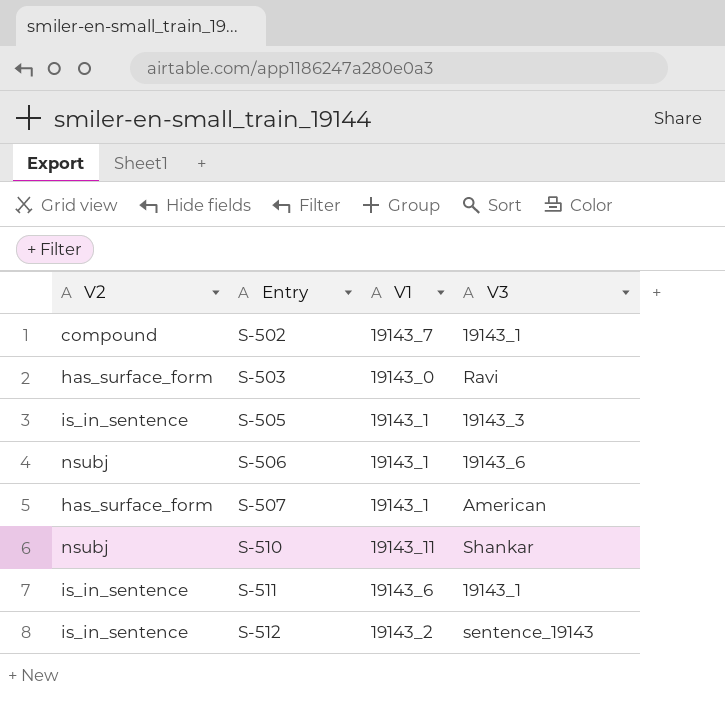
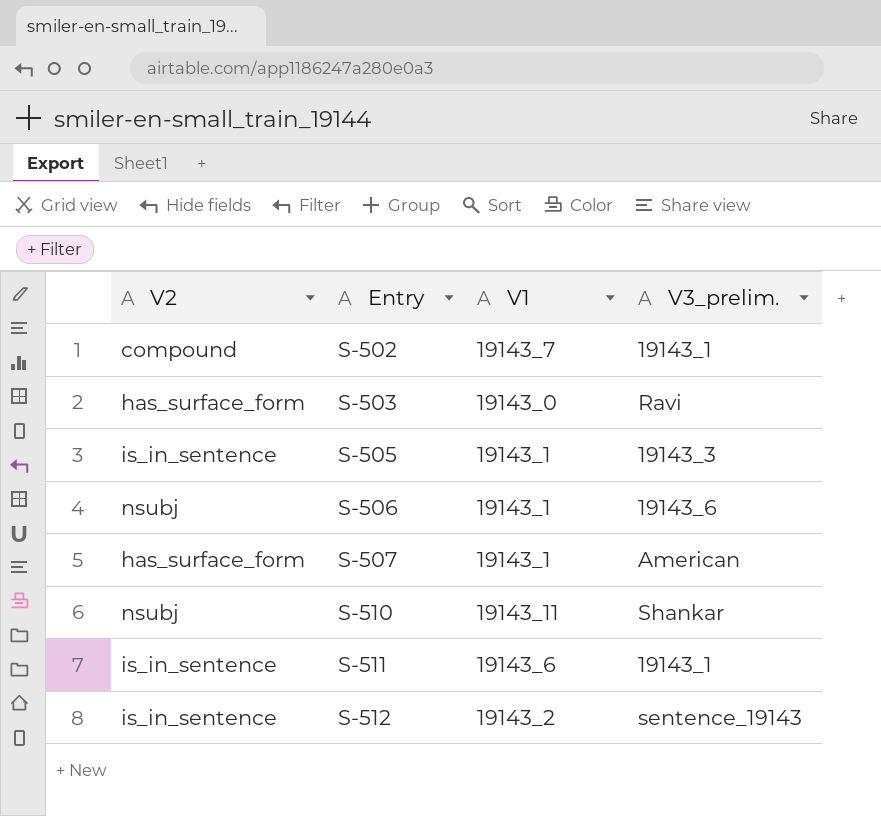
column name: V3 -> V3_prelim.

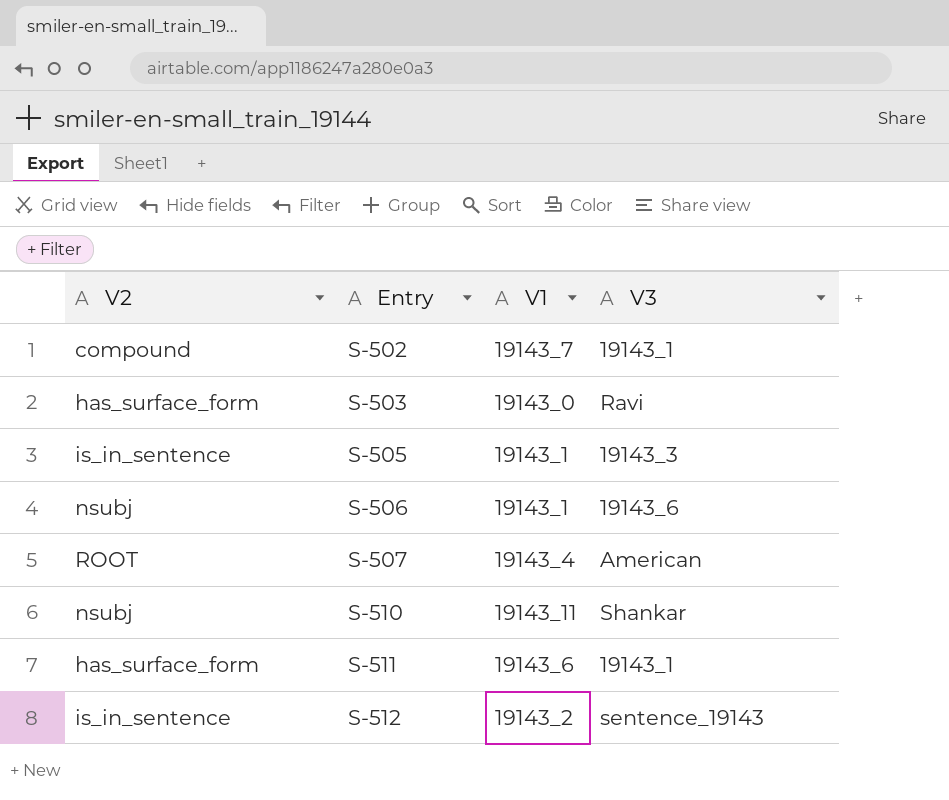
column name: V3_prelim. -> V3
S-507 | V2: has_surface_form -> ROOT
S-507 | V1: 19143_1 -> 19143_4
S-511 | V2: is_in_sentence -> has_surface_form

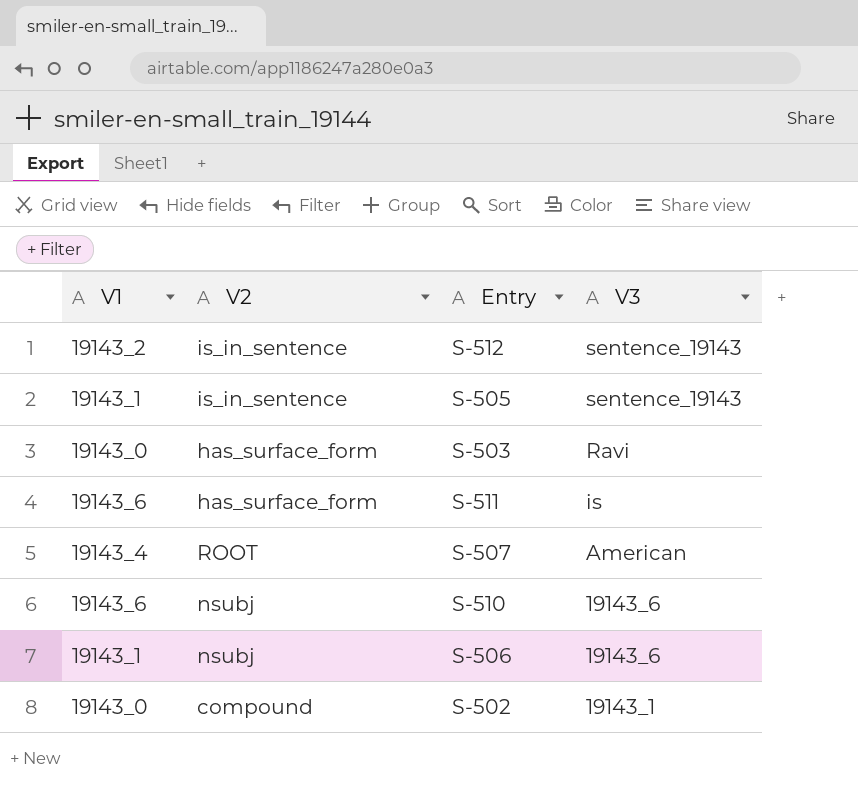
row order: Entry ascending -> V3 descending
column V1 | position: 3 -> 1
S-505 | V3: 19143_3 -> sentence_19143
S-511 | V3: 19143_1 -> is
S-510 | V1: 19143_11 -> 19143_6
S-510 | V3: Shankar -> 19143_6
S-502 | V1: 19143_7 -> 19143_0

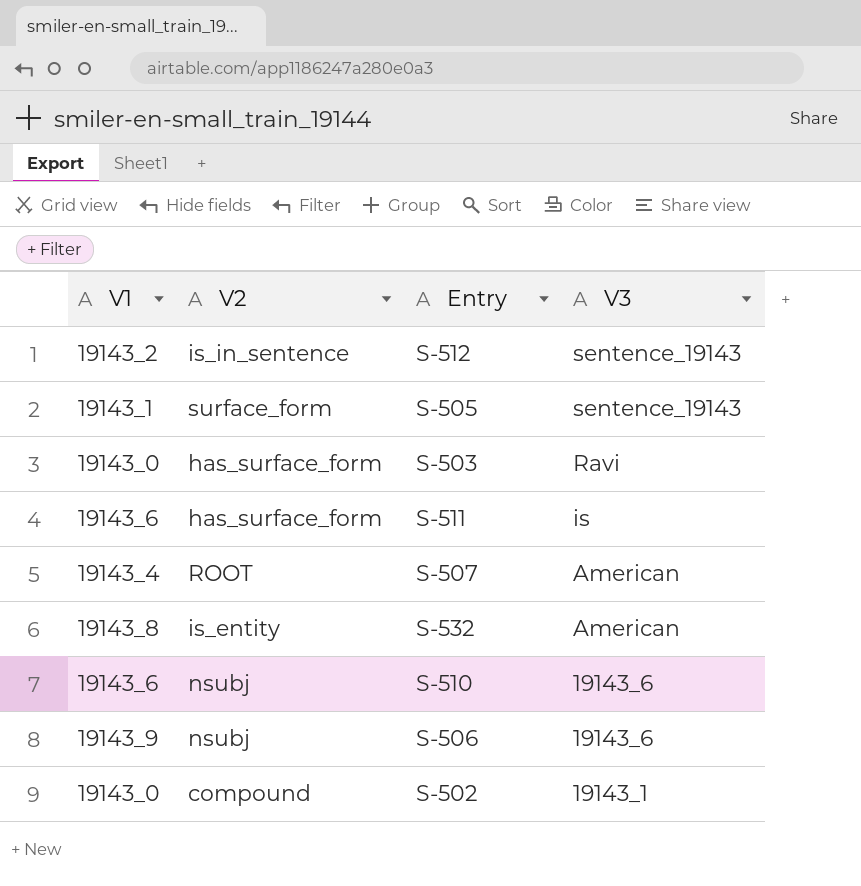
S-505 | V2: is_in_sentence -> surface_form
row S-532: none -> 19143_8 | is_entity | American
S-506 | V1: 19143_1 -> 19143_9

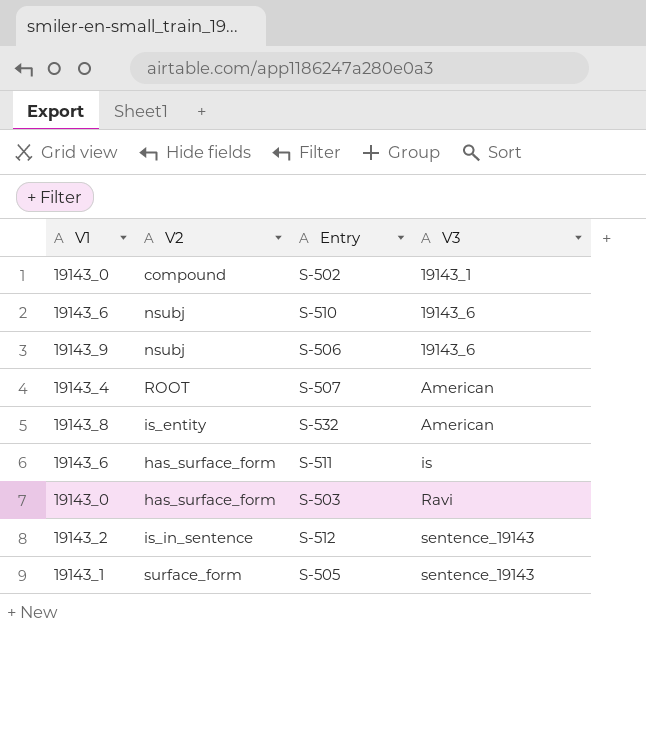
row order: V3 descending -> V3 ascending

